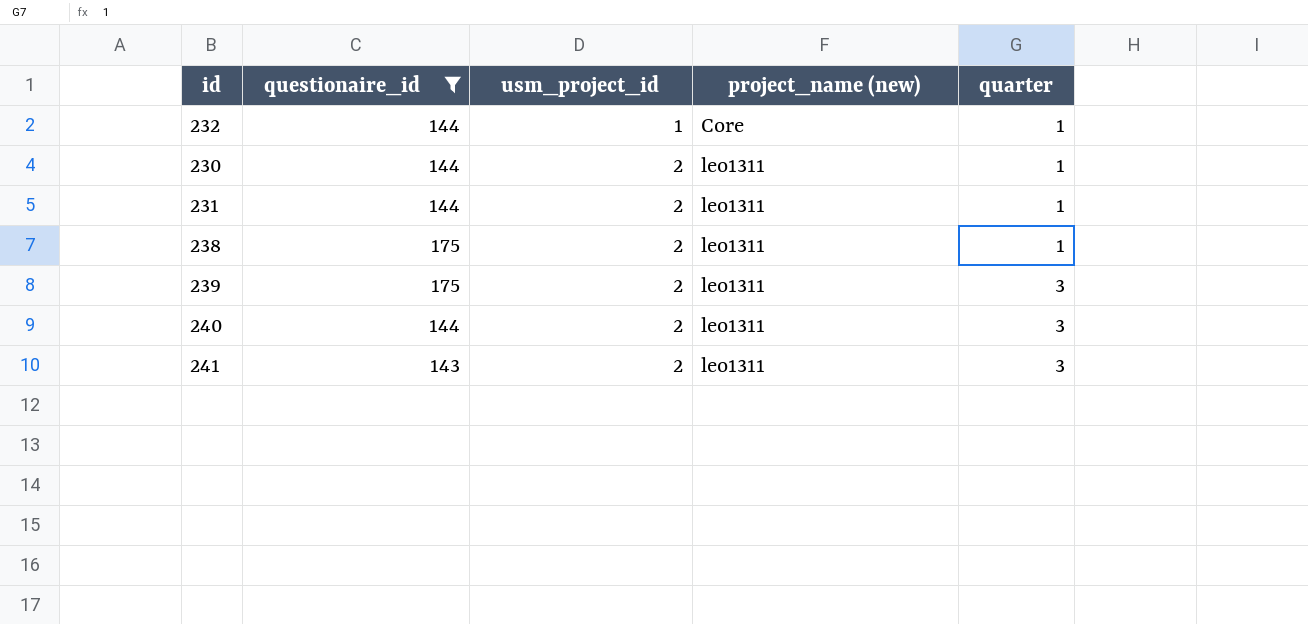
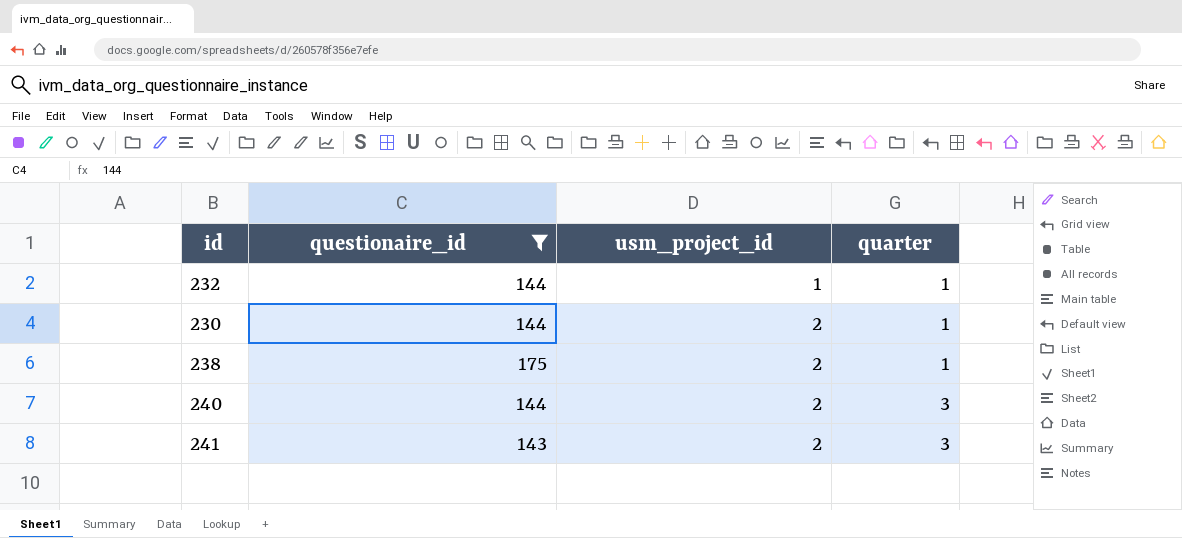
column project_name (new) | position: 4 -> none
row 231: 144 | 2 | leo1311 | 1 -> none
row 239: 175 | 2 | leo1311 | 3 -> none

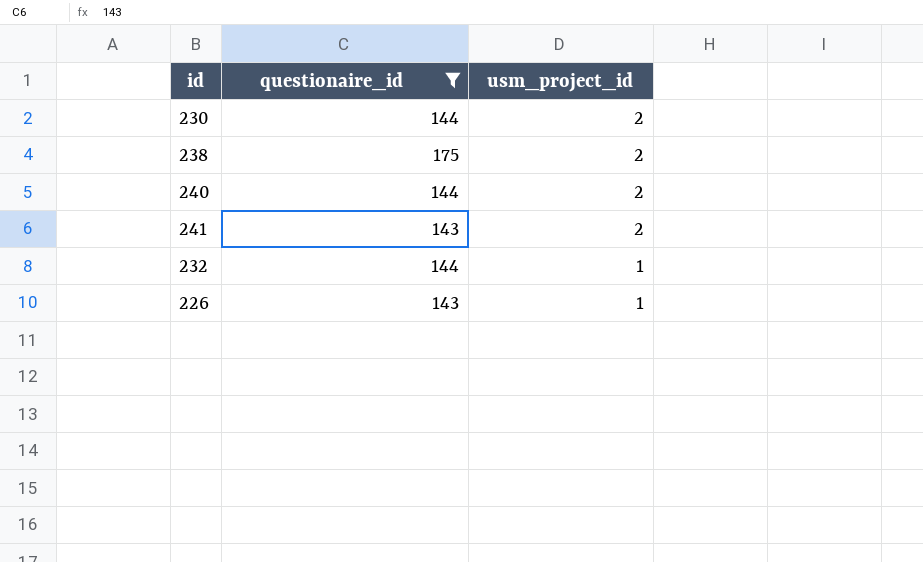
row order: usm_project_id ascending -> usm_project_id descending
column quarter | position: 4 -> none
row 226: none -> 143 | 1

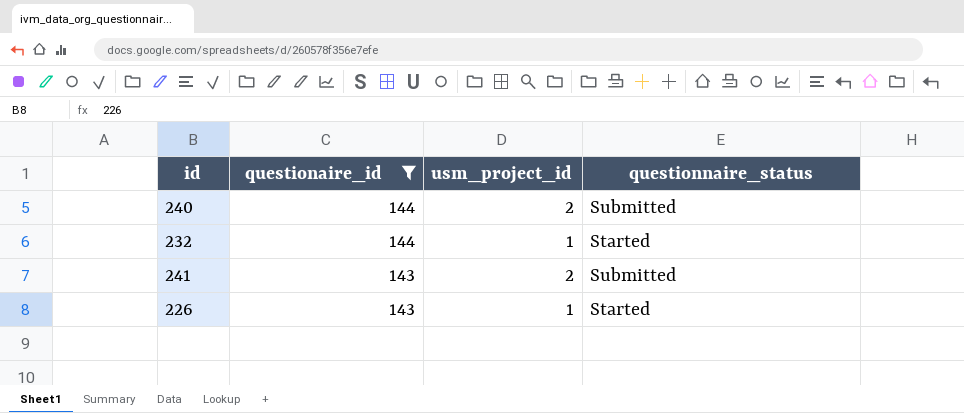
row order: usm_project_id descending -> questionaire_id descending
column questionnaire_status | position: none -> 4
row 230: 144 | 2 -> none
row 238: 175 | 2 -> none

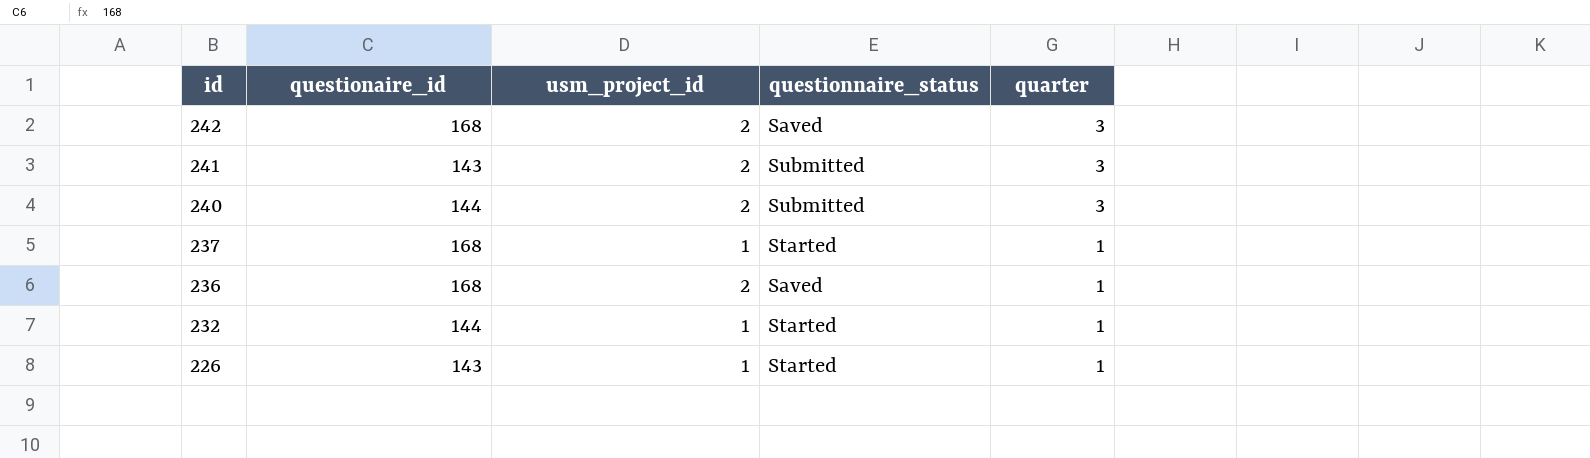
filter: questionaire_id != 168 -> none
row order: questionaire_id descending -> id descending
column quarter | position: none -> 5

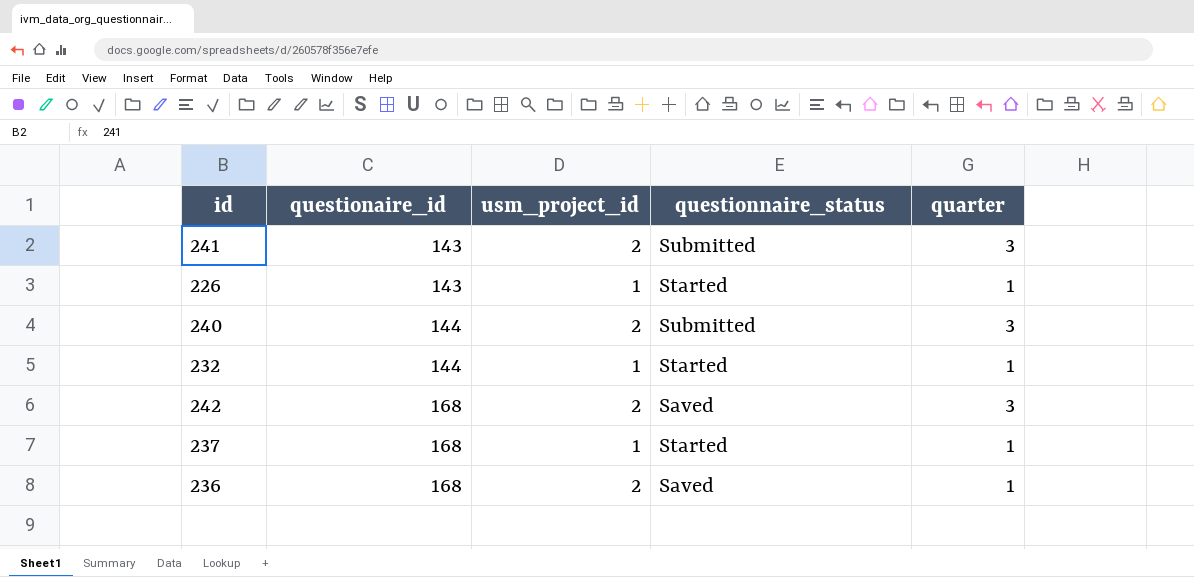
row order: id descending -> questionaire_id ascending

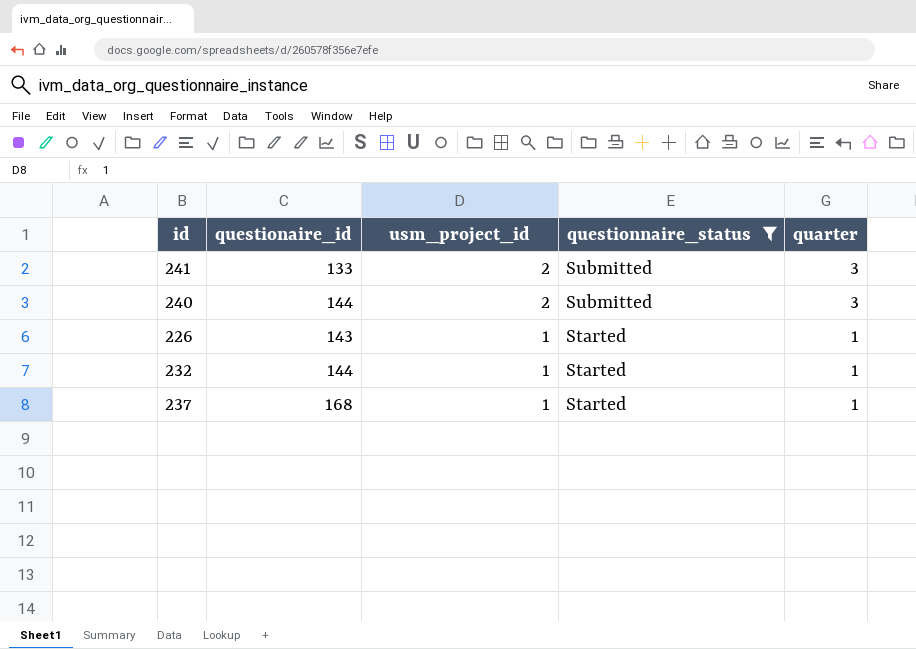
filter: none -> questionnaire_status != Saved
row order: questionaire_id ascending -> usm_project_id descending
241 | questionaire_id: 143 -> 133

